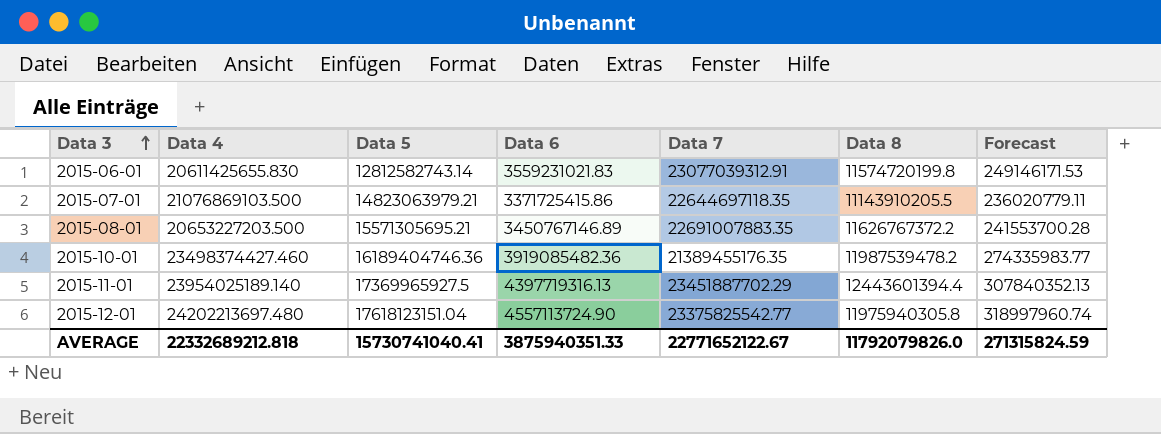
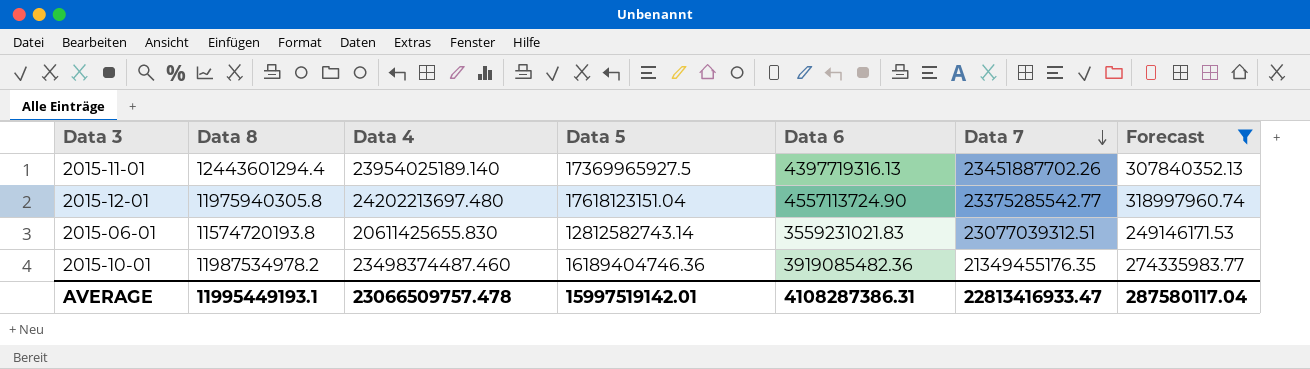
filter: none -> Forecast >= 249146171.53
row order: Data 3 ascending -> Data 7 descending
column Data 8 | position: 6 -> 2
2015-11-01 | Data 8: 12443601394.4 -> 12443601294.4
2015-11-01 | Data 7: 23451887702.29 -> 23451887702.26
2015-12-01 | Data 7: 23375825542.77 -> 23375285542.77
2015-06-01 | Data 8: 11574720199.8 -> 11574720193.8
2015-06-01 | Data 7: 23077039312.91 -> 23077039312.51
2015-10-01 | Data 8: 11987539478.2 -> 11987534978.2
2015-10-01 | Data 4: 23498374427.460 -> 23498374487.460
2015-10-01 | Data 7: 21389455176.35 -> 21349455176.35
AVERAGE | Data 8: 11792079826.0 -> 11995449193.1
AVERAGE | Data 4: 22332689212.818 -> 23066509757.478
AVERAGE | Data 5: 15730741040.41 -> 15997519142.01
AVERAGE | Data 6: 3875940351.33 -> 4108287386.31
AVERAGE | Data 7: 22771652122.67 -> 22813416933.47
AVERAGE | Forecast: 271315824.59 -> 287580117.04

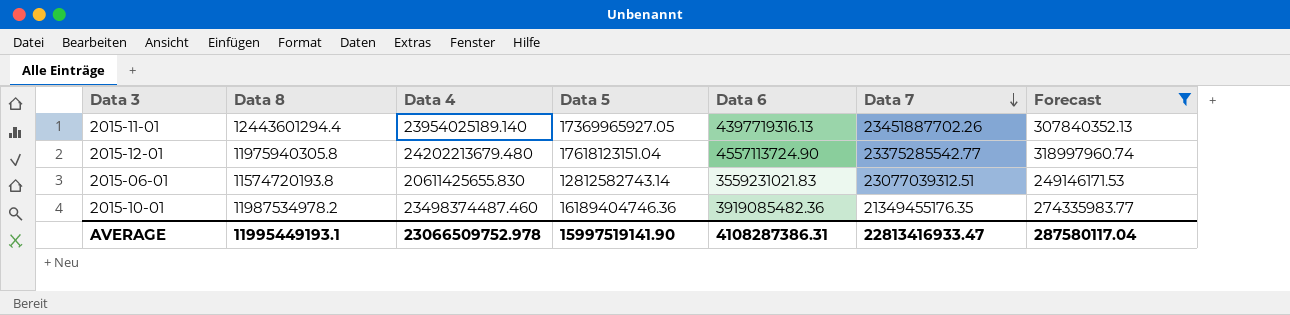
2015-11-01 | Data 5: 17369965927.5 -> 17369965927.05
2015-12-01 | Data 4: 24202213697.480 -> 24202213679.480
AVERAGE | Data 4: 23066509757.478 -> 23066509752.978
AVERAGE | Data 5: 15997519142.01 -> 15997519141.90

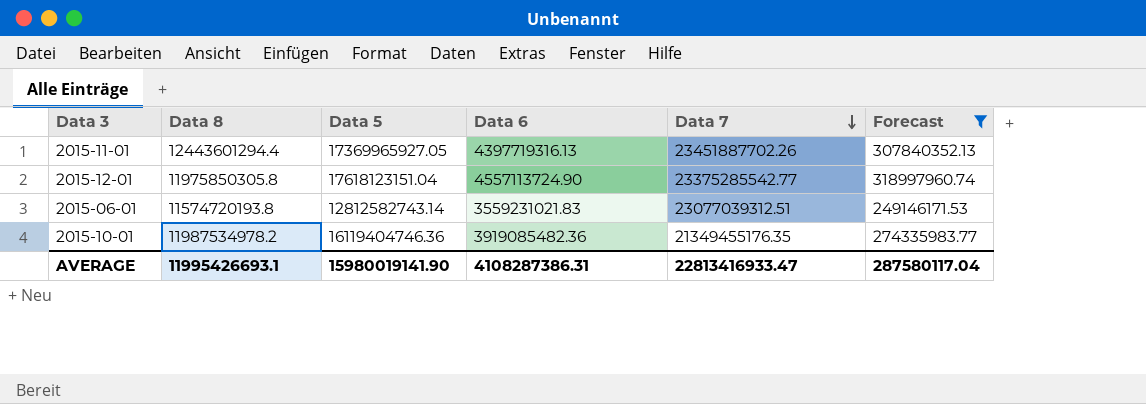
column Data 4 | position: 3 -> none
2015-12-01 | Data 8: 11975940305.8 -> 11975850305.8
2015-10-01 | Data 5: 16189404746.36 -> 16119404746.36
AVERAGE | Data 8: 11995449193.1 -> 11995426693.1
AVERAGE | Data 5: 15997519141.90 -> 15980019141.90

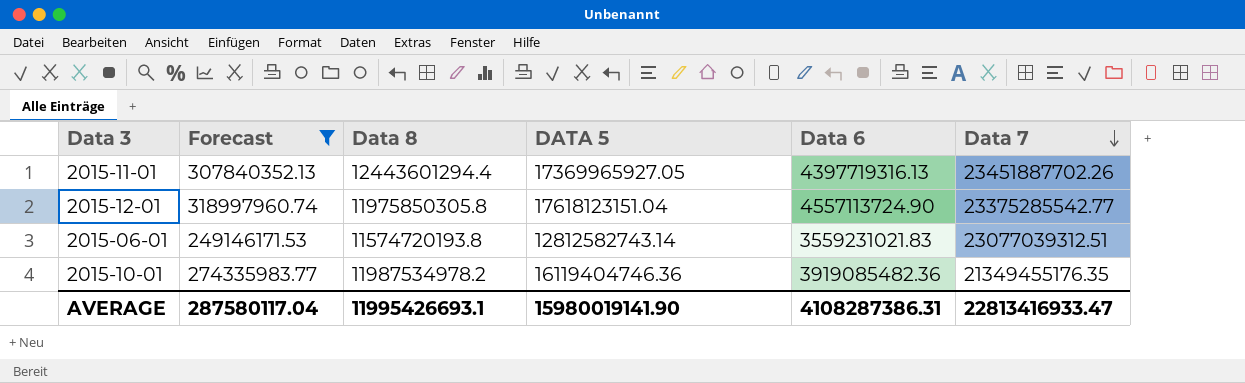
column Forecast | position: 6 -> 2
column name: Data 5 -> DATA 5

